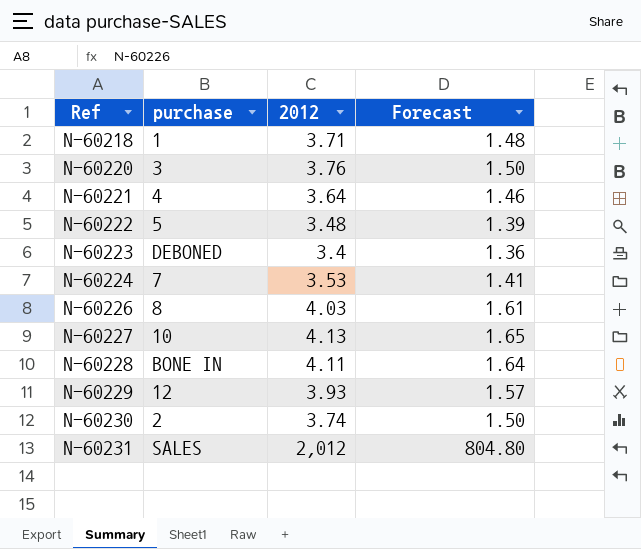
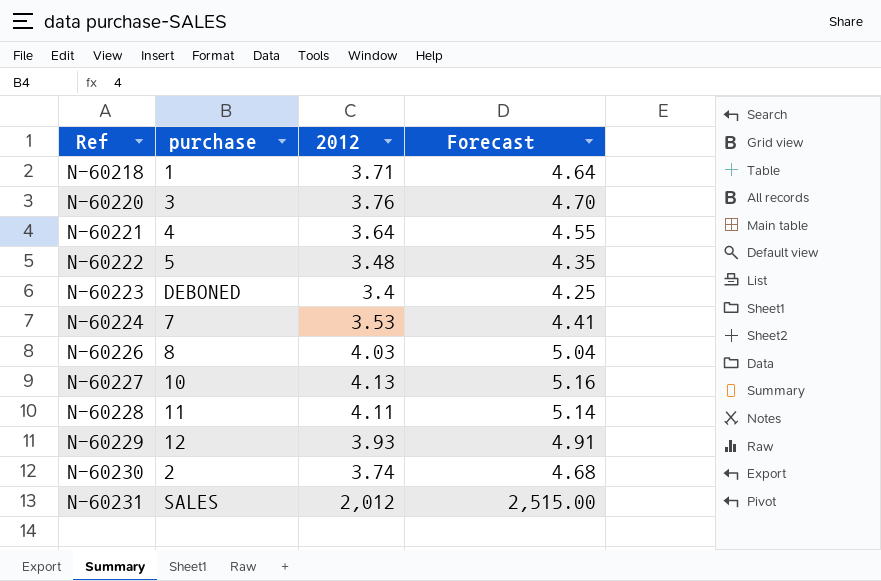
column Forecast | formula: [2012] * 0.4 -> [2012] * 1.25
N-60228 | purchase: BONE IN -> 11

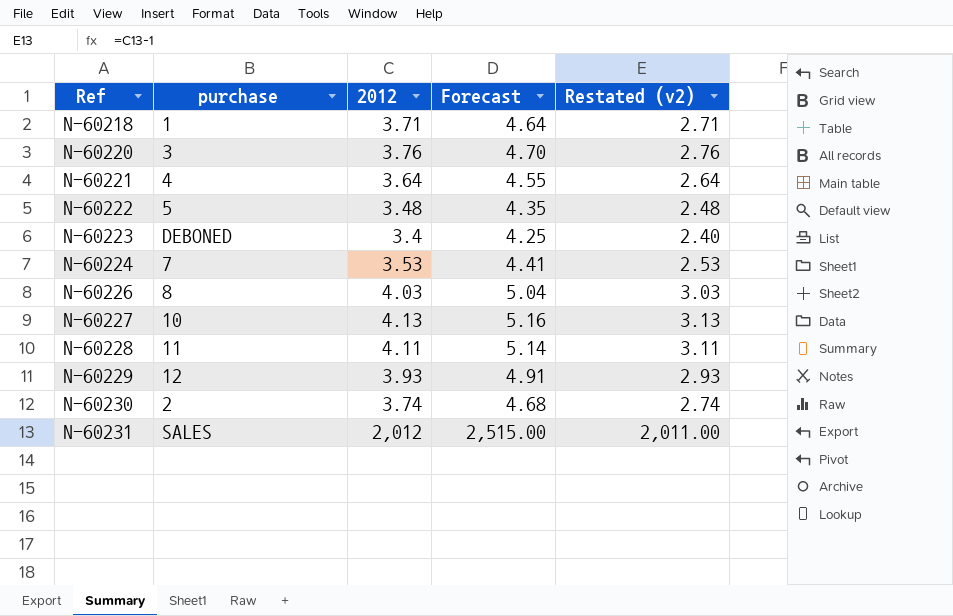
column Restated (v2) | formula: none -> [2012] - 1

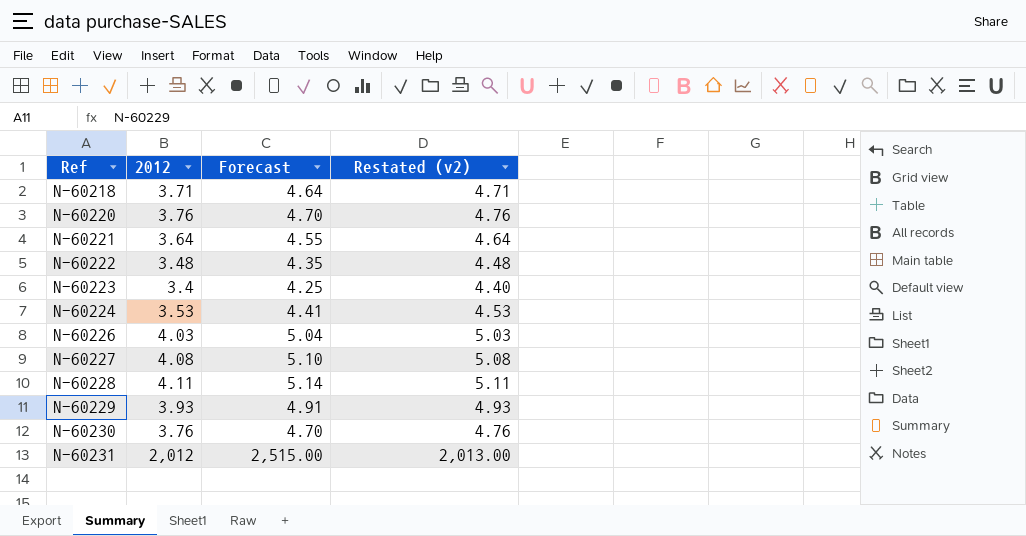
column purchase | position: 2 -> none
column Restated (v2) | formula: [2012] - 1 -> [2012] + 1
N-60227 | 2012: 4.13 -> 4.08
N-60227 | Forecast: 5.16 -> 5.10
N-60230 | 2012: 3.74 -> 3.76
N-60230 | Forecast: 4.68 -> 4.70

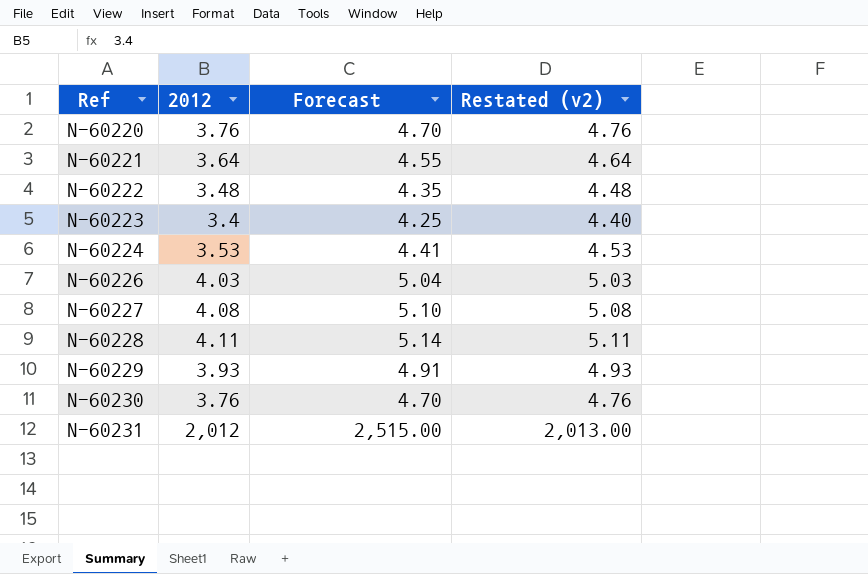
row N-60218: 3.71 | 4.64 | 4.71 -> none

